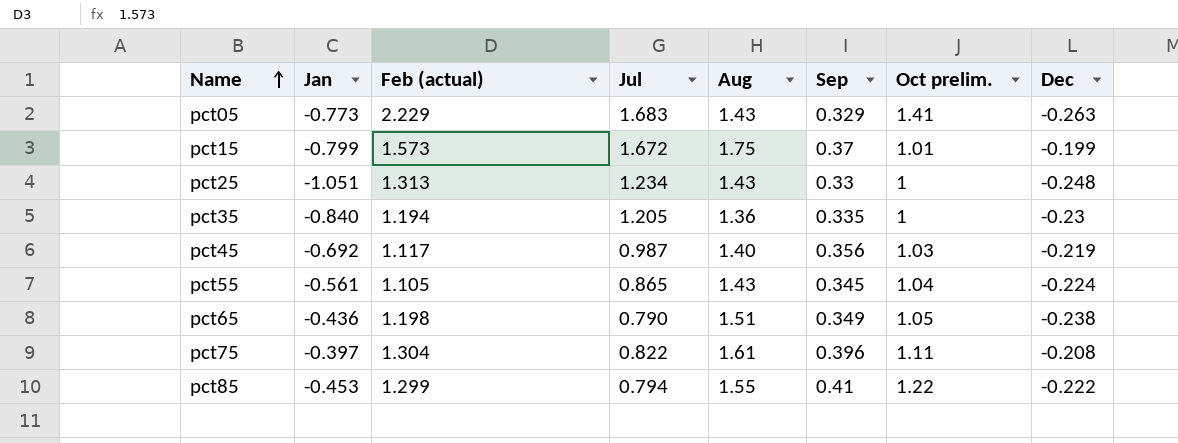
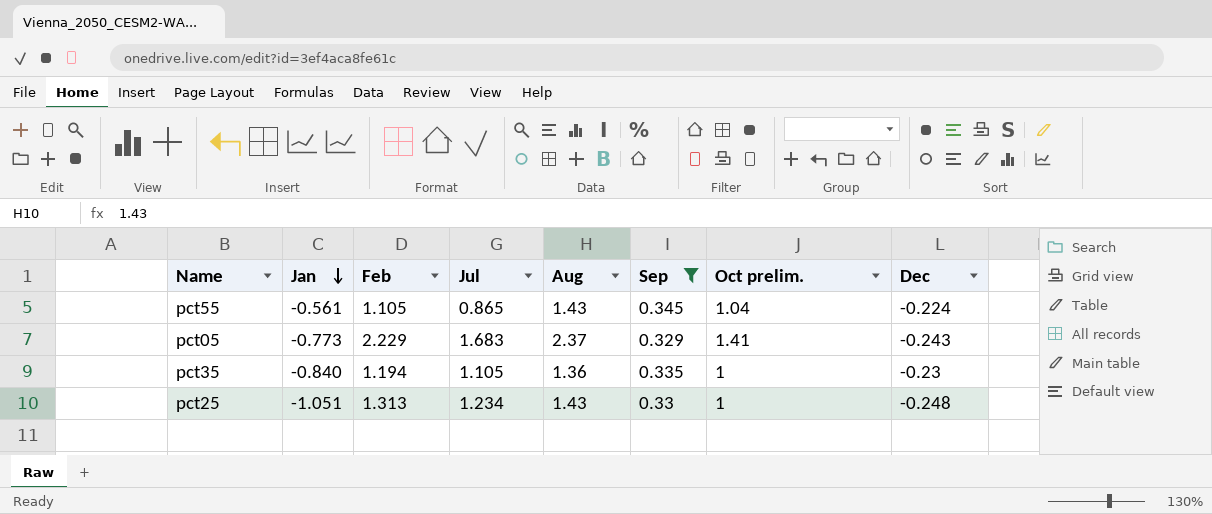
filter: none -> Sep <= 0.345
row order: Name ascending -> Jan descending
column name: Feb (actual) -> Feb
pct05 | Aug: 1.43 -> 2.37
pct05 | Dec: -0.263 -> -0.243
pct35 | Jul: 1.205 -> 1.105

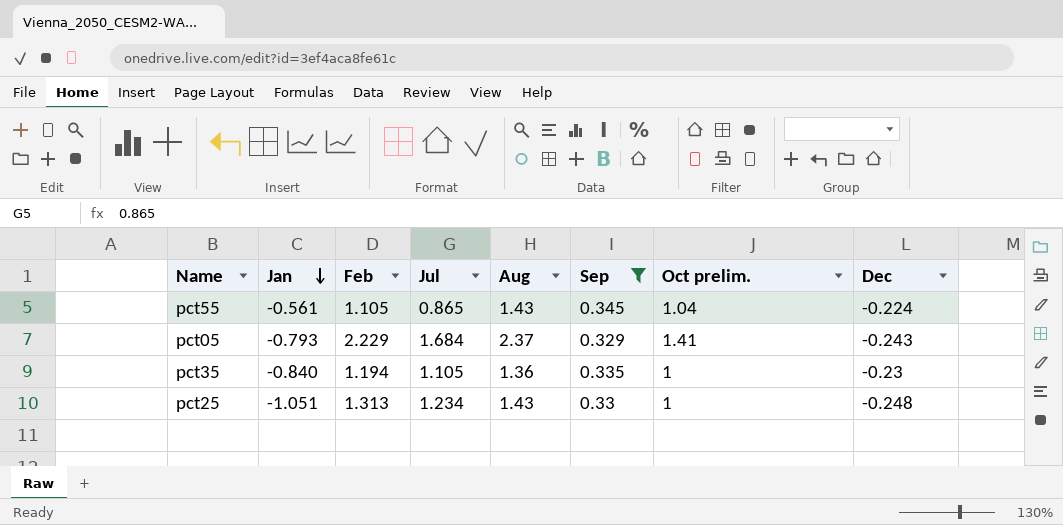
pct05 | Jan: -0.773 -> -0.793
pct05 | Jul: 1.683 -> 1.684

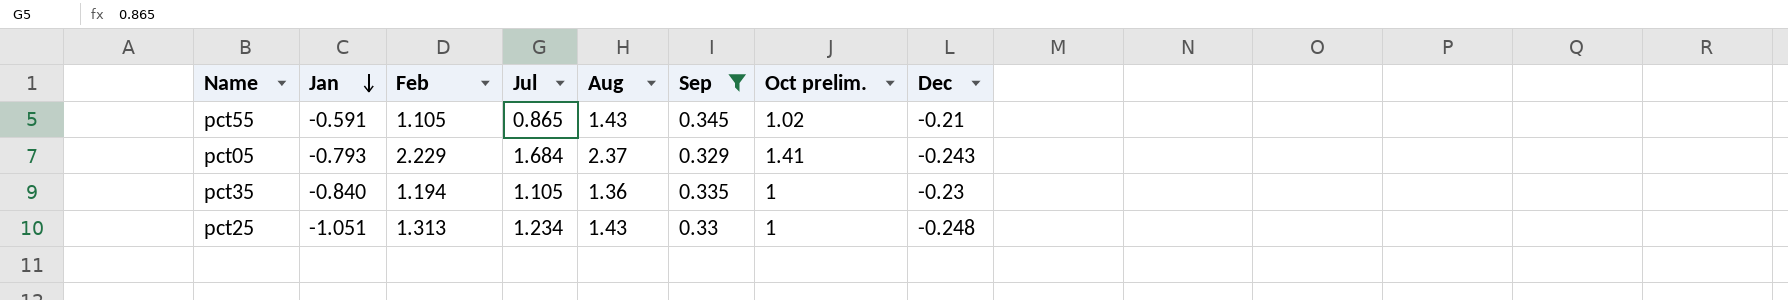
pct55 | Jan: -0.561 -> -0.591
pct55 | Oct prelim.: 1.04 -> 1.02
pct55 | Dec: -0.224 -> -0.21

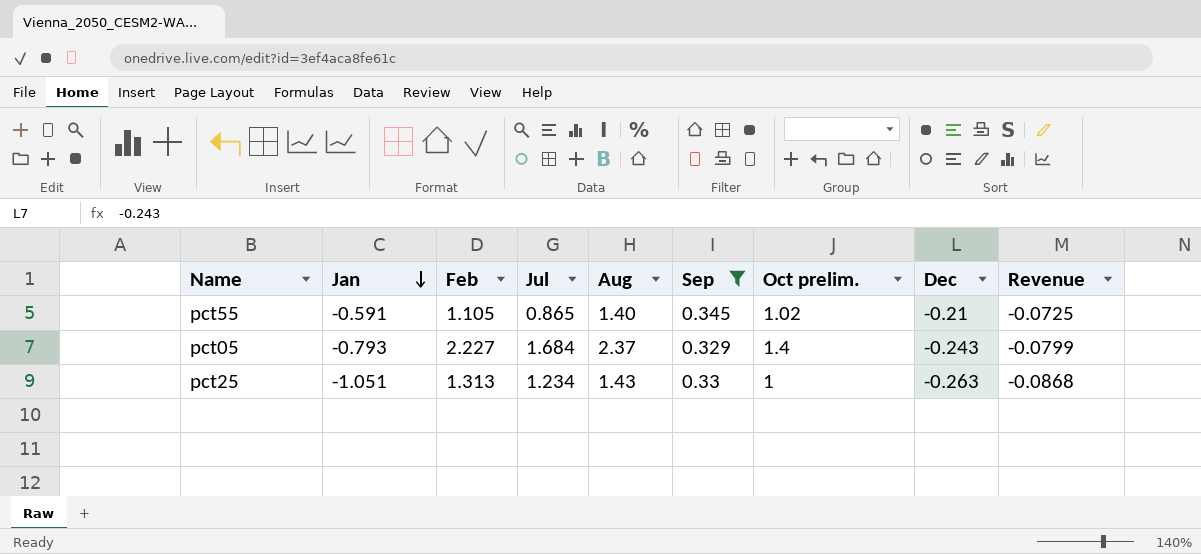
column Revenue | formula: none -> [Sep] * [Dec]
row pct35: -0.840 | 1.194 | 1.105 | 1.36 | 0.335 | 1 | -0.23 -> none
pct55 | Aug: 1.43 -> 1.40
pct05 | Feb: 2.229 -> 2.227
pct05 | Oct prelim.: 1.41 -> 1.4
pct25 | Dec: -0.248 -> -0.263

